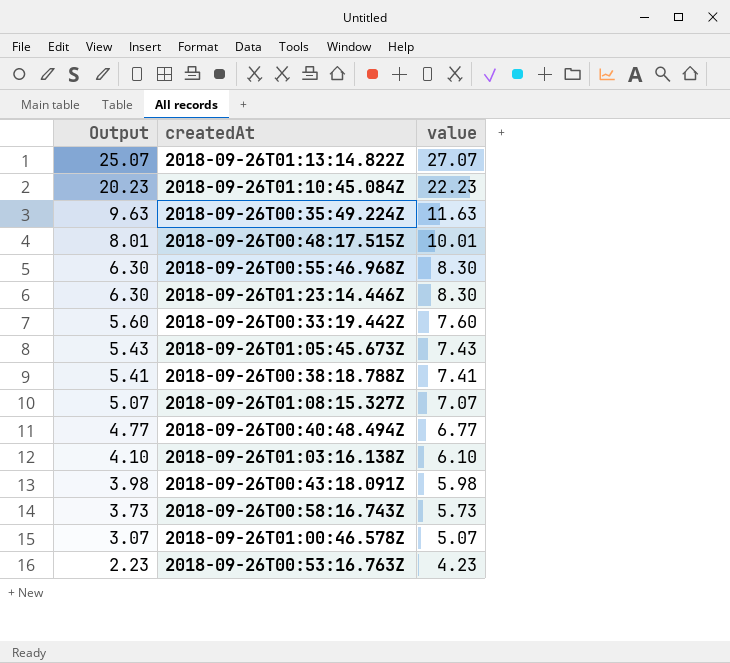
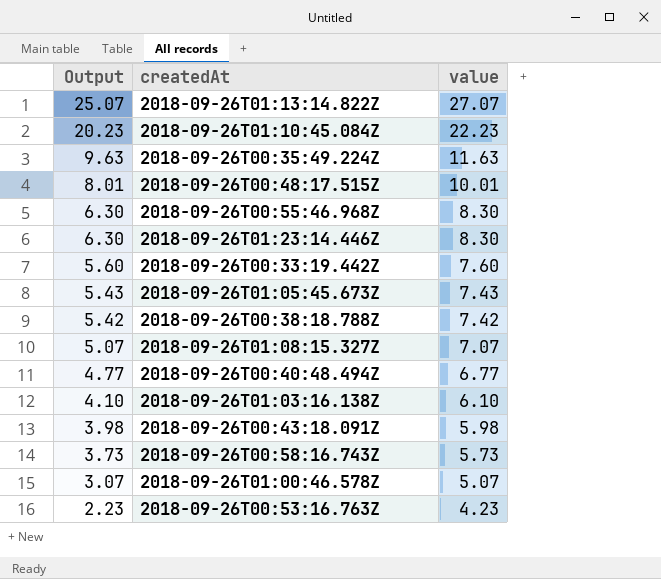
2018-09-26T00:38:18.788Z | Output: 5.41 -> 5.42
2018-09-26T00:38:18.788Z | value: 7.41 -> 7.42

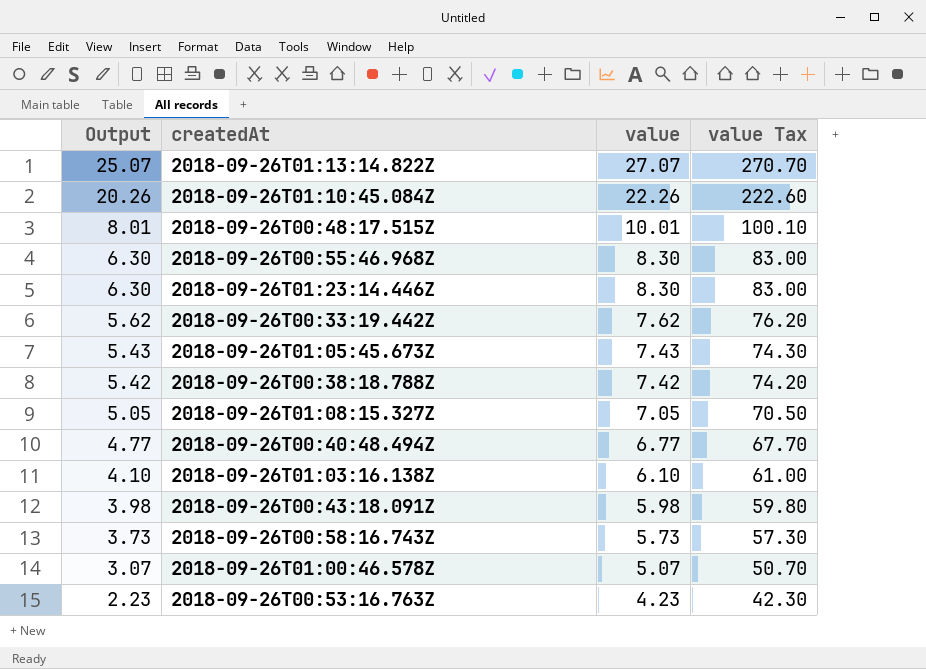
column value Tax | formula: none -> [value] * 10
row 2018-09-26T00:35:49.224Z: 9.63 | 11.63 -> none
2018-09-26T01:10:45.084Z | Output: 20.23 -> 20.26
2018-09-26T01:10:45.084Z | value: 22.23 -> 22.26
2018-09-26T00:33:19.442Z | Output: 5.60 -> 5.62
2018-09-26T00:33:19.442Z | value: 7.60 -> 7.62
2018-09-26T01:08:15.327Z | Output: 5.07 -> 5.05
2018-09-26T01:08:15.327Z | value: 7.07 -> 7.05

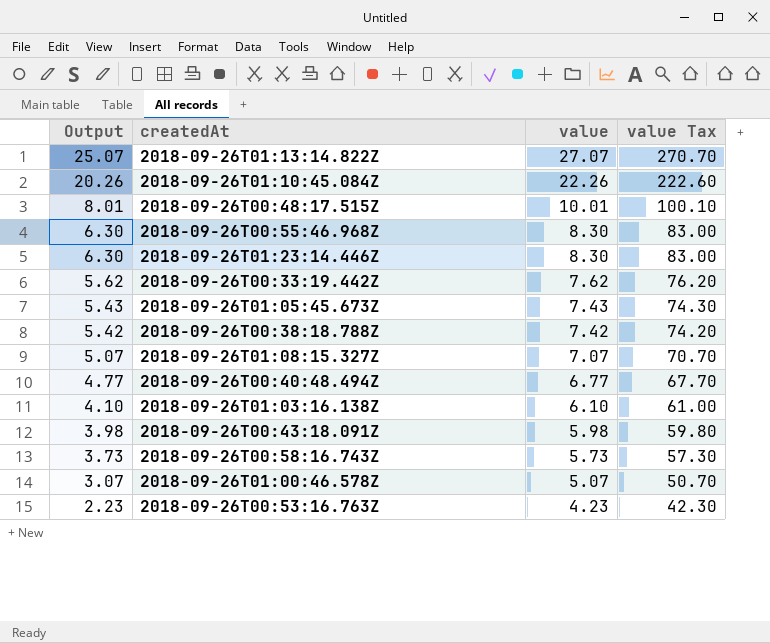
2018-09-26T01:08:15.327Z | Output: 5.05 -> 5.07
2018-09-26T01:08:15.327Z | value: 7.05 -> 7.07
2018-09-26T01:08:15.327Z | value Tax: 70.50 -> 70.70

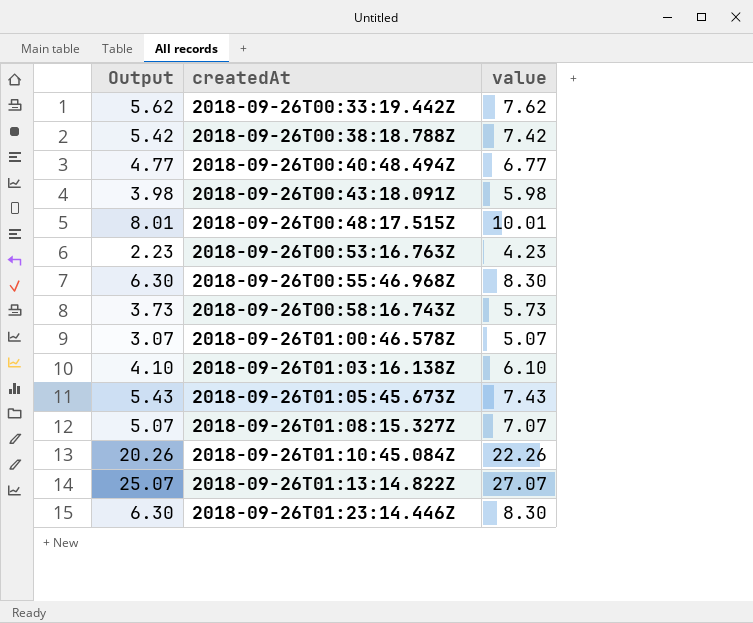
row order: Output descending -> createdAt ascending
column value Tax | formula: [value] * 10 -> none

